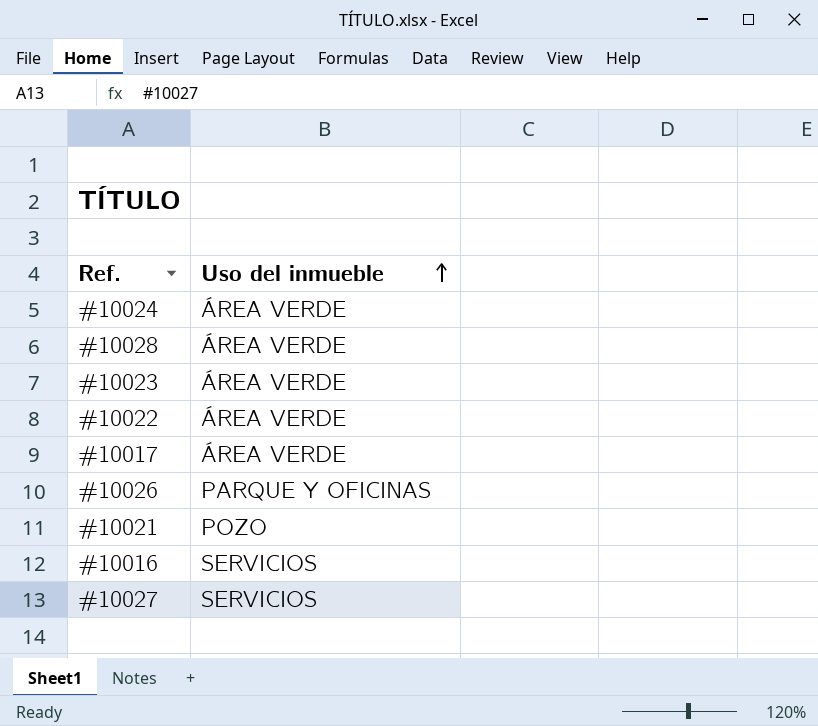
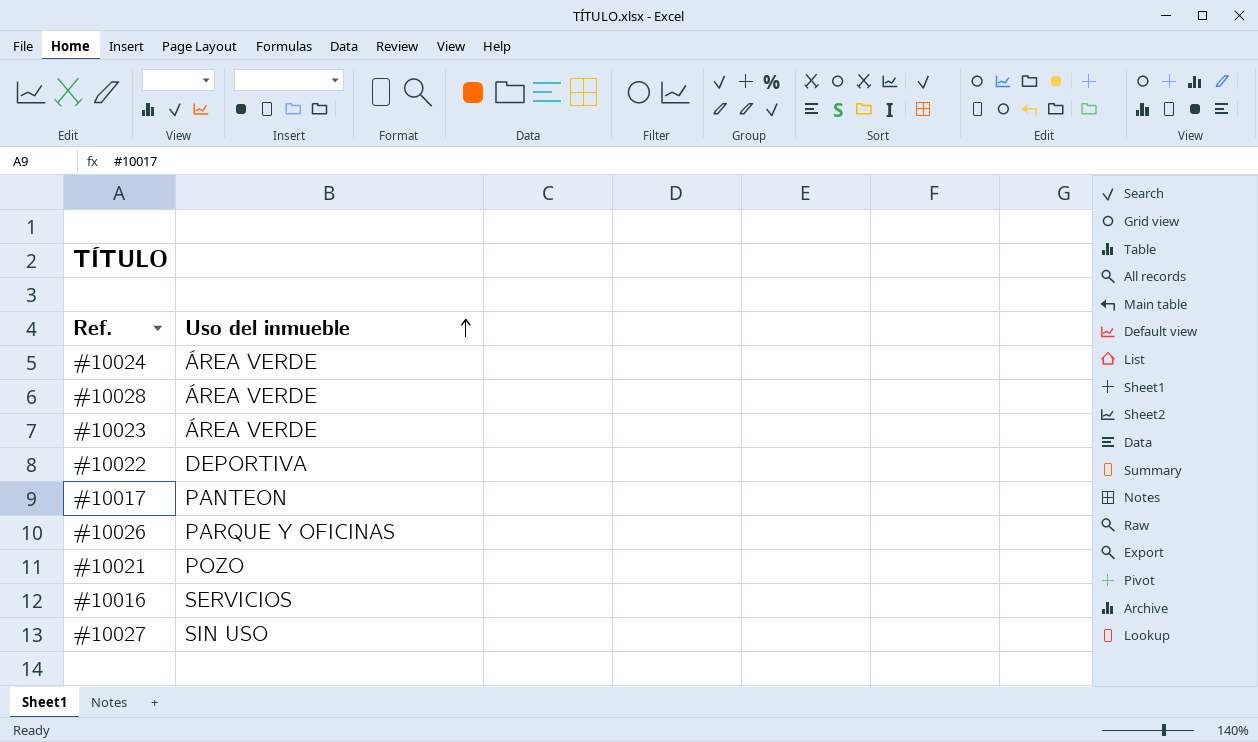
#10022 | Uso del inmueble: ÁREA VERDE -> DEPORTIVA
#10017 | Uso del inmueble: ÁREA VERDE -> PANTEON
#10027 | Uso del inmueble: SERVICIOS -> SIN USO

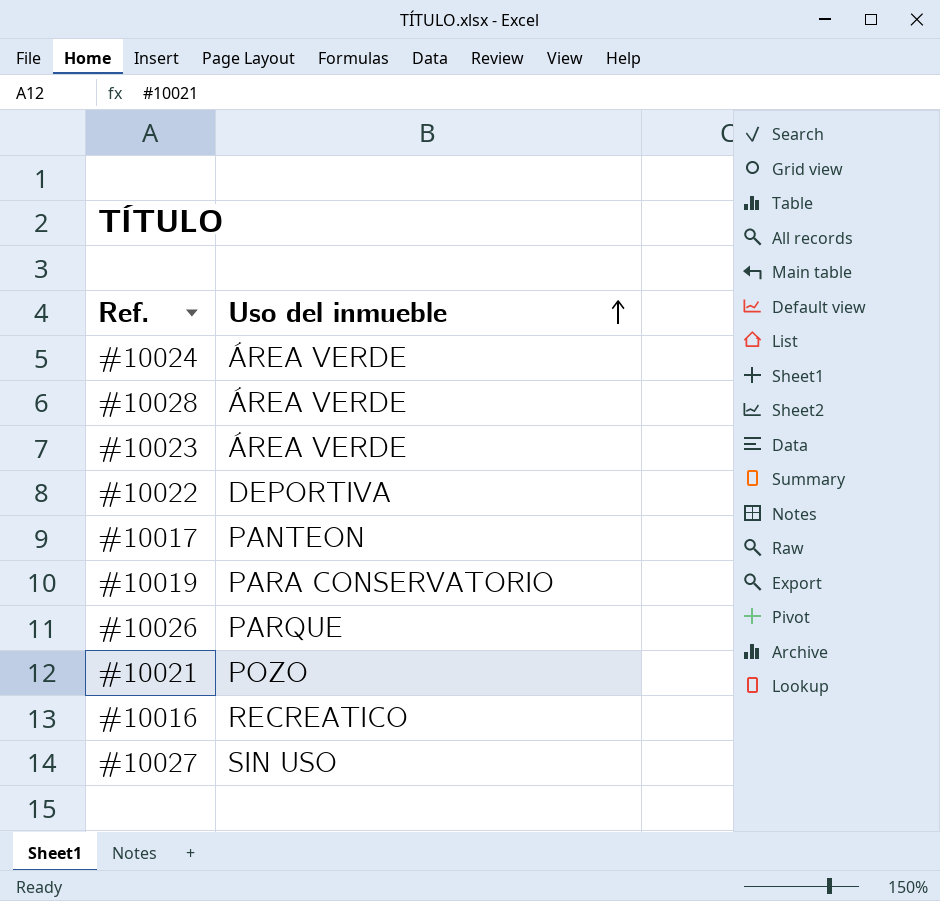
row #10019: none -> PARA CONSERVATORIO
#10026 | Uso del inmueble: PARQUE Y OFICINAS -> PARQUE
#10016 | Uso del inmueble: SERVICIOS -> RECREATICO

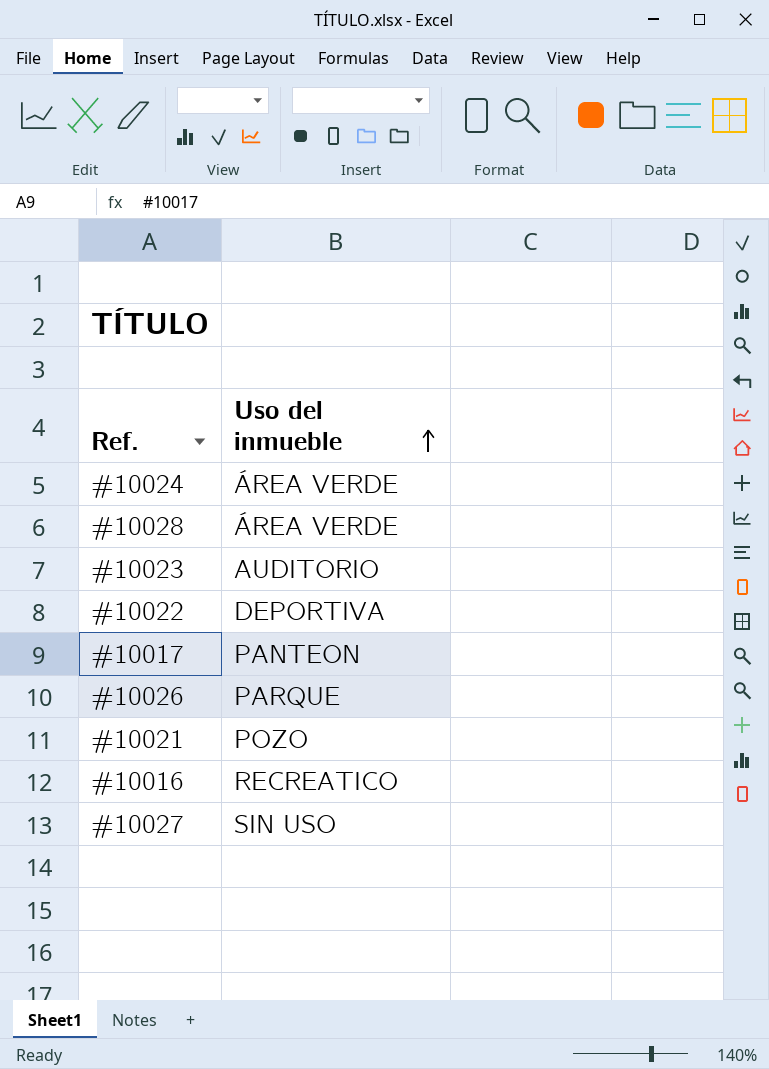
row #10019: PARA CONSERVATORIO -> none
#10023 | Uso del inmueble: ÁREA VERDE -> AUDITORIO

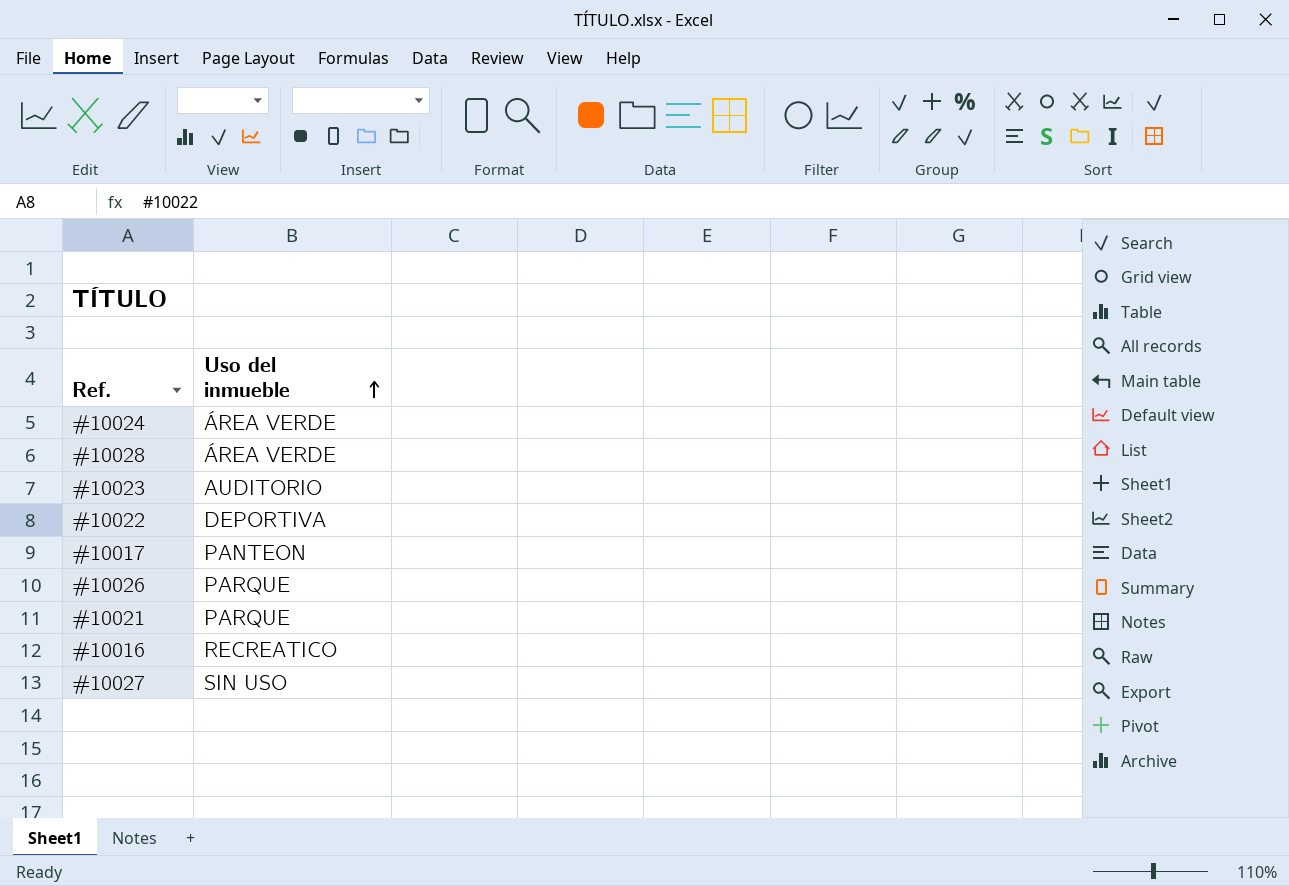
#10021 | Uso del inmueble: POZO -> PARQUE

